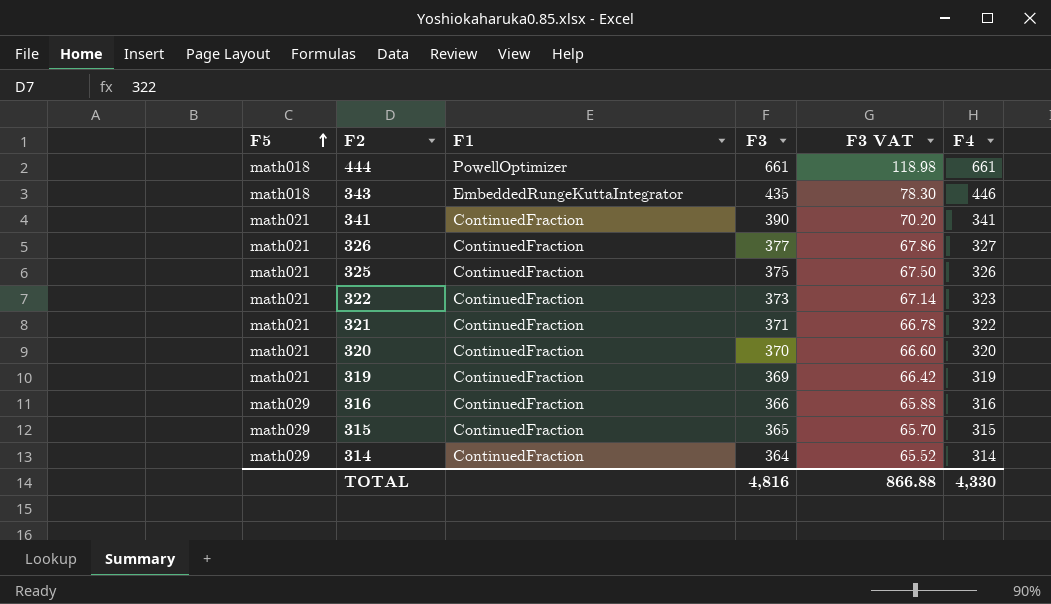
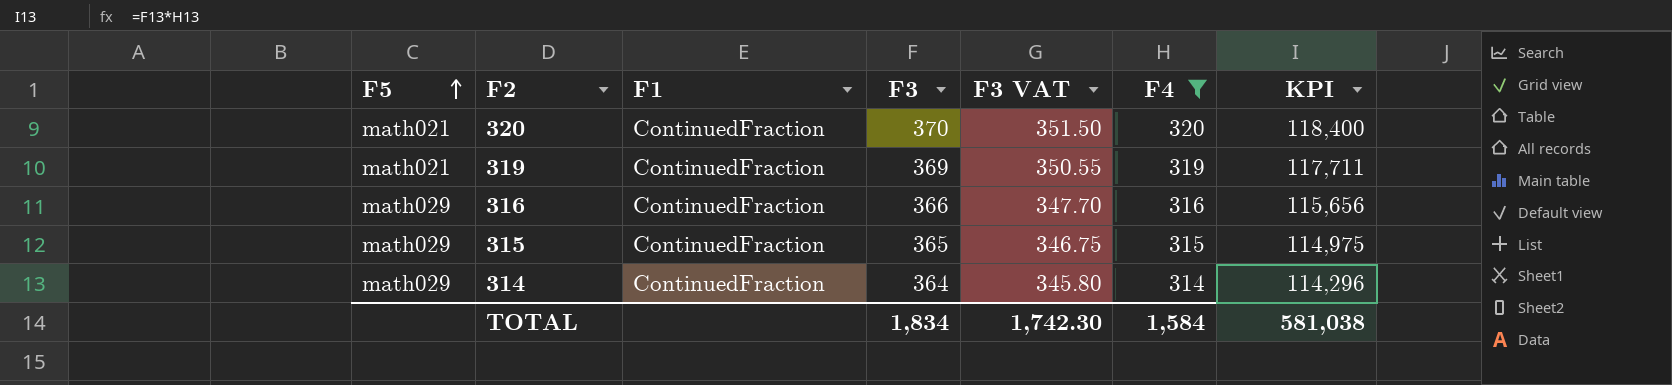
filter: none -> F4 <= 320
column F3 VAT | formula: [F3] * 0.18 -> [F3] * 0.95
column KPI | formula: none -> [F3] * [F4]
TOTAL | F3: 4,816 -> 1,834
TOTAL | F3 VAT: 866.88 -> 1,742.30
TOTAL | F4: 4,330 -> 1,584

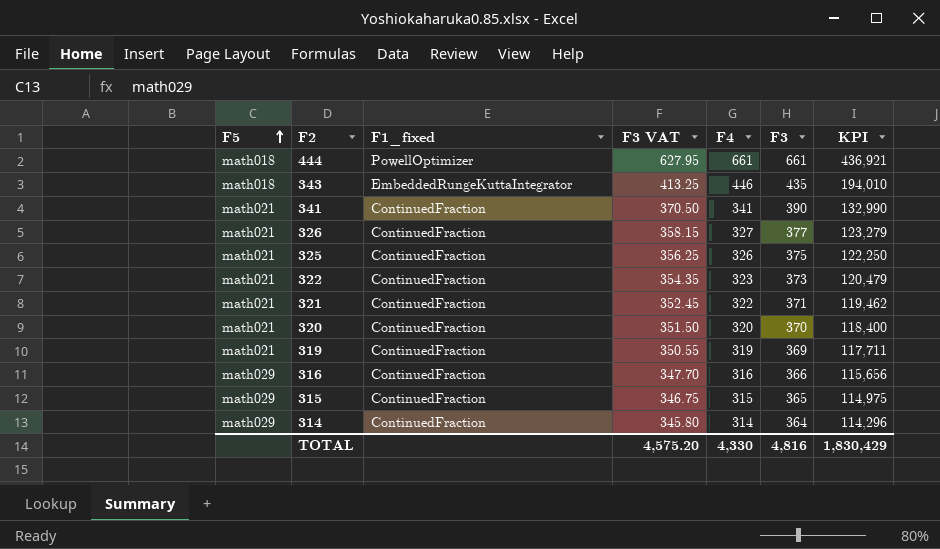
filter: F4 <= 320 -> none
column name: F1 -> F1_fixed
column F3 | position: 4 -> 6
TOTAL | F3 VAT: 1,742.30 -> 4,575.20
TOTAL | F4: 1,584 -> 4,330
TOTAL | F3: 1,834 -> 4,816
TOTAL | KPI: 581,038 -> 1,830,429

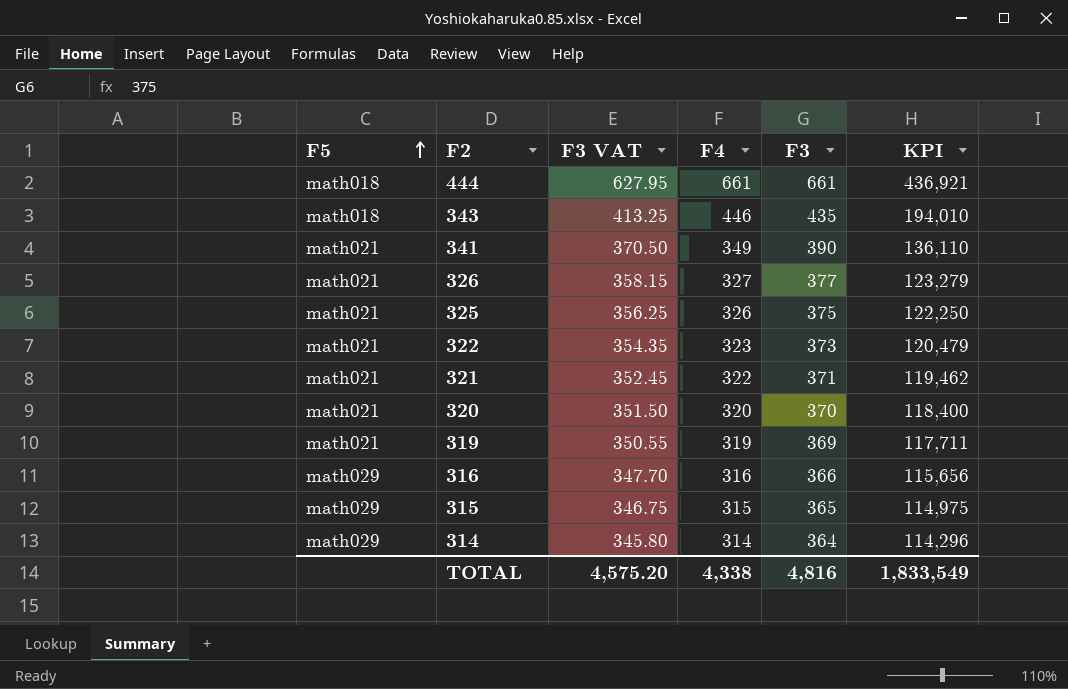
column F1_fixed | position: 3 -> none
341 | F4: 341 -> 349
341 | KPI: 132,990 -> 136,110
TOTAL | F4: 4,330 -> 4,338
TOTAL | KPI: 1,830,429 -> 1,833,549

